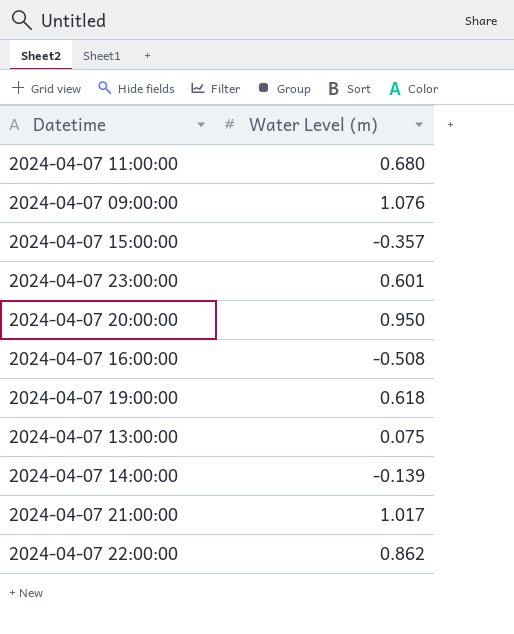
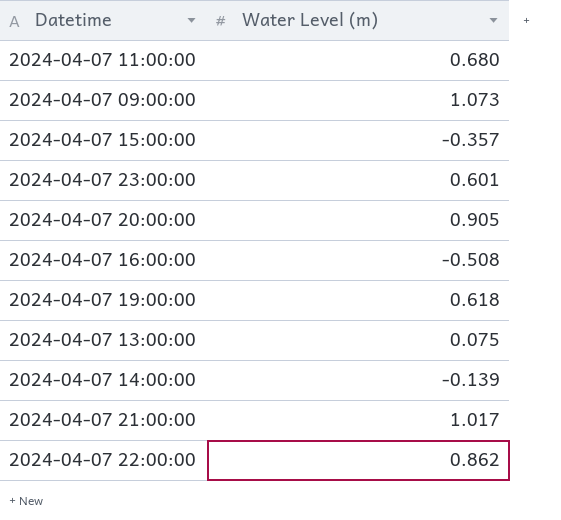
2024-04-07 09:00:00 | Water Level (m): 1.076 -> 1.073
2024-04-07 20:00:00 | Water Level (m): 0.950 -> 0.905

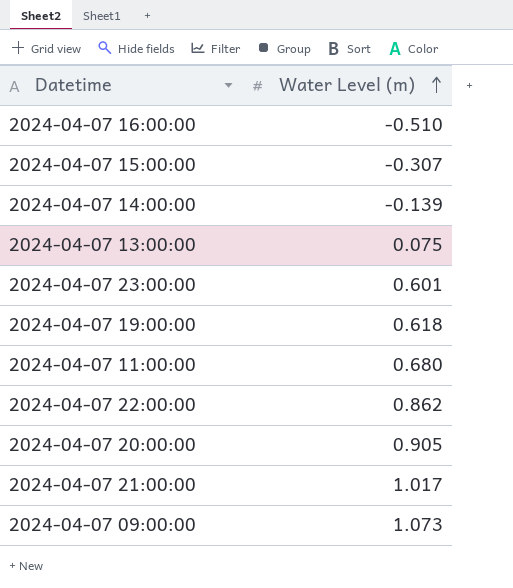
row order: none -> Water Level (m) ascending
2024-04-07 16:00:00 | Water Level (m): -0.508 -> -0.510
2024-04-07 15:00:00 | Water Level (m): -0.357 -> -0.307

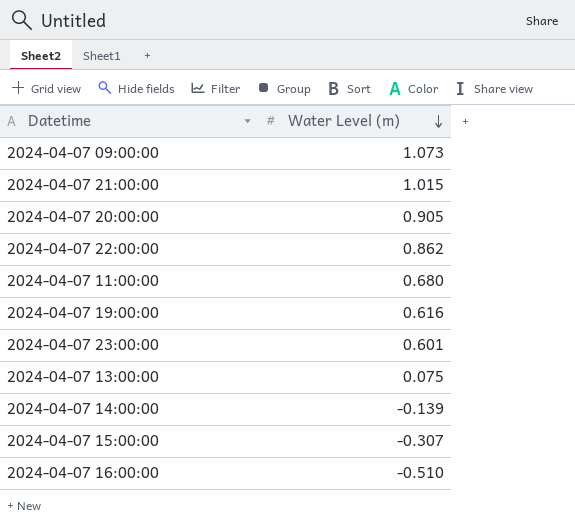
row order: Water Level (m) ascending -> Water Level (m) descending
2024-04-07 21:00:00 | Water Level (m): 1.017 -> 1.015
2024-04-07 19:00:00 | Water Level (m): 0.618 -> 0.616

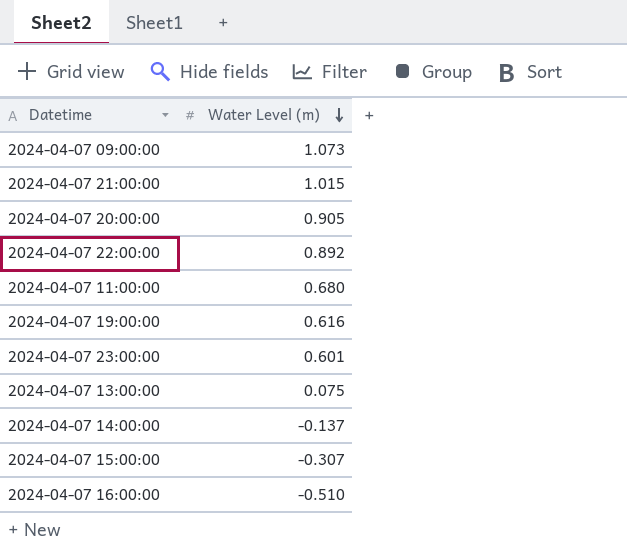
2024-04-07 22:00:00 | Water Level (m): 0.862 -> 0.892
2024-04-07 14:00:00 | Water Level (m): -0.139 -> -0.137

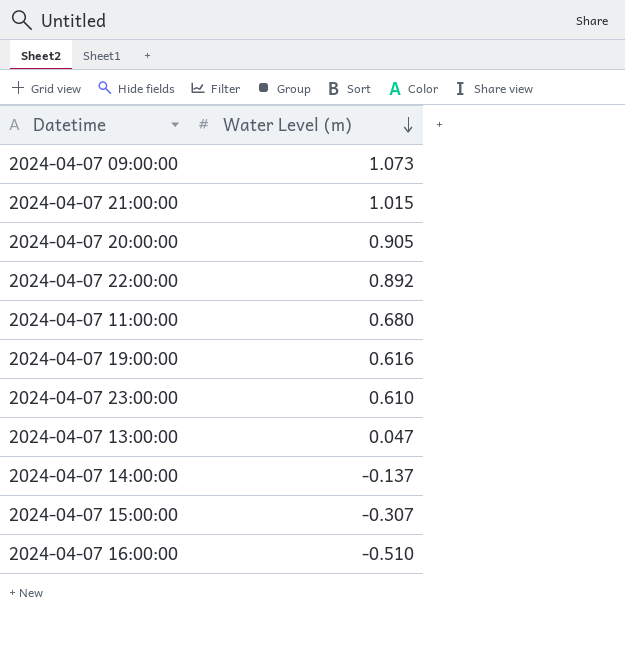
2024-04-07 23:00:00 | Water Level (m): 0.601 -> 0.610
2024-04-07 13:00:00 | Water Level (m): 0.075 -> 0.047

